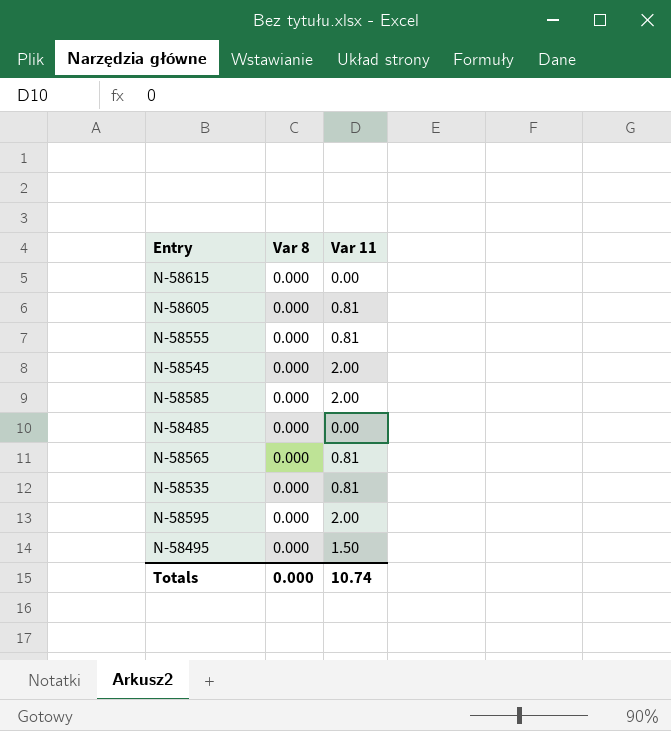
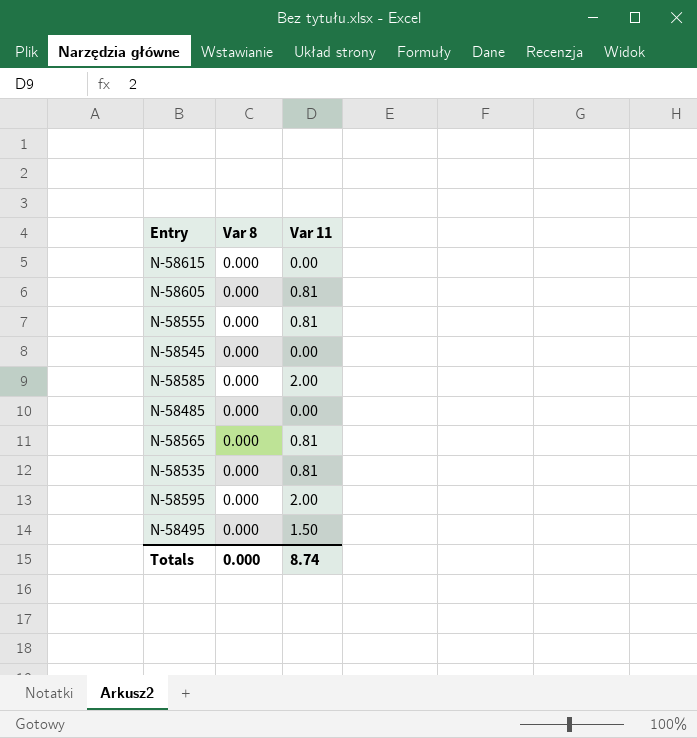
N-58545 | Var 11: 2.00 -> 0.00
Totals | Var 11: 10.74 -> 8.74

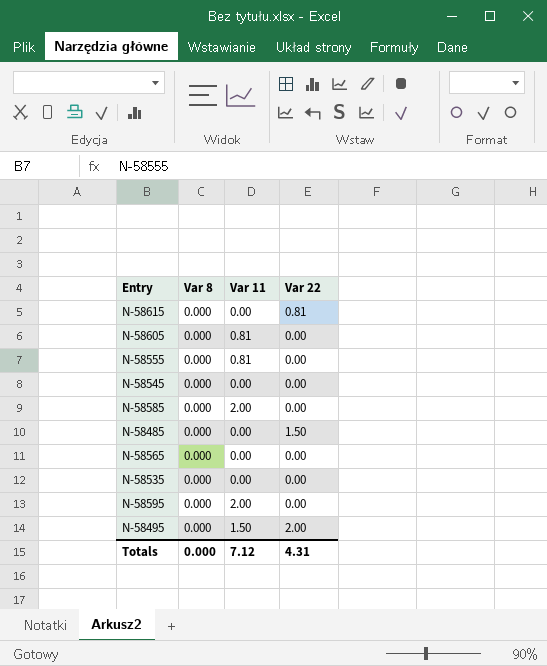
column Var 22 | position: none -> 4
N-58565 | Var 11: 0.81 -> 0.00
N-58535 | Var 11: 0.81 -> 0.00
Totals | Var 11: 8.74 -> 7.12

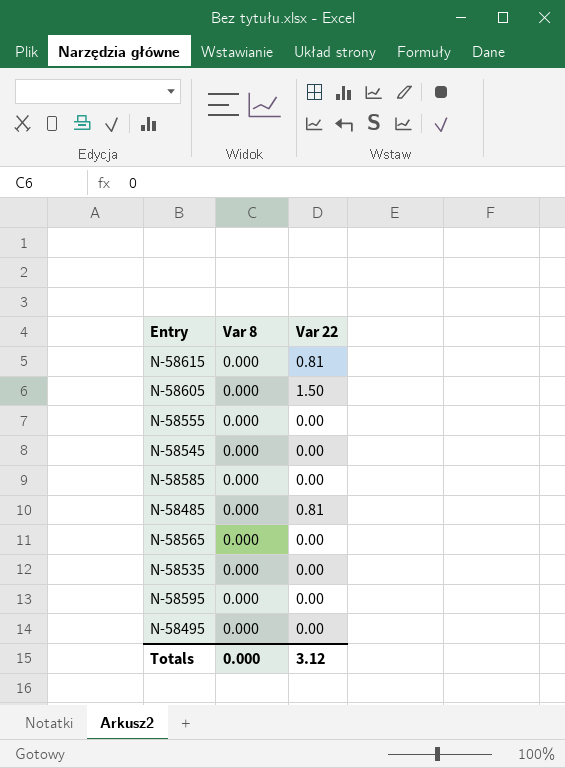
column Var 11 | position: 3 -> none
N-58605 | Var 22: 0.00 -> 1.50
N-58485 | Var 22: 1.50 -> 0.81
N-58495 | Var 22: 2.00 -> 0.00
Totals | Var 22: 4.31 -> 3.12

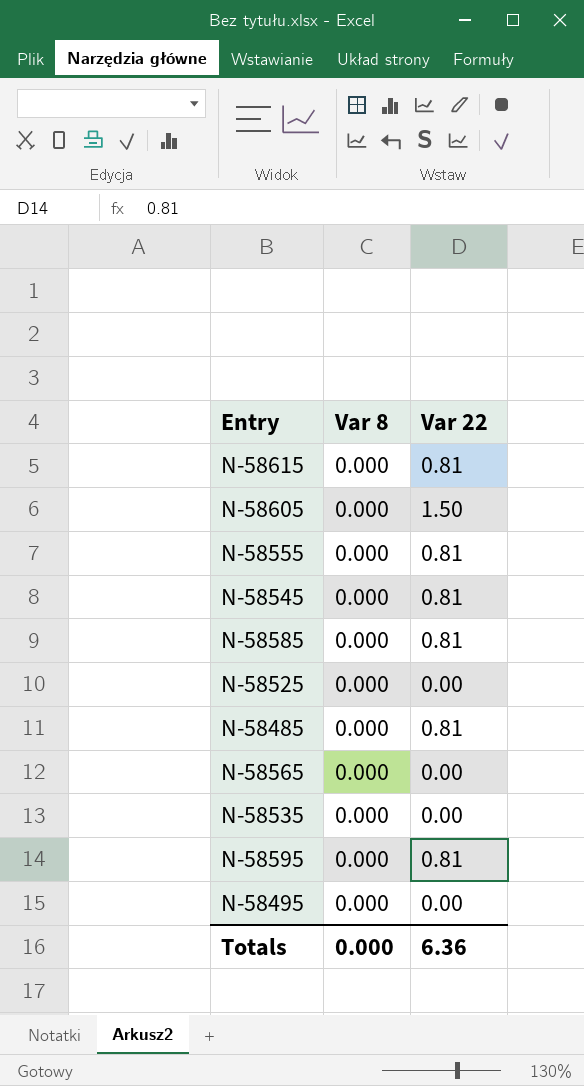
N-58555 | Var 22: 0.00 -> 0.81
N-58545 | Var 22: 0.00 -> 0.81
N-58585 | Var 22: 0.00 -> 0.81
row N-58525: none -> 0.000 | 0.00
N-58595 | Var 22: 0.00 -> 0.81
Totals | Var 22: 3.12 -> 6.36

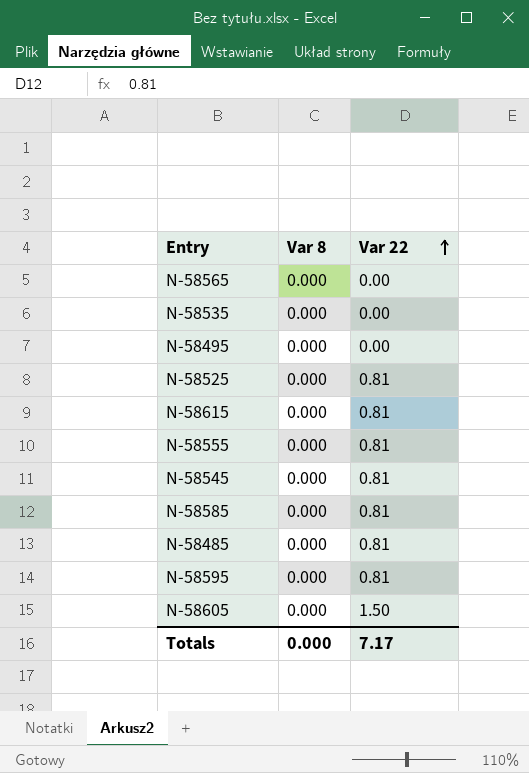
row order: none -> Var 22 ascending
N-58525 | Var 22: 0.00 -> 0.81
Totals | Var 22: 6.36 -> 7.17

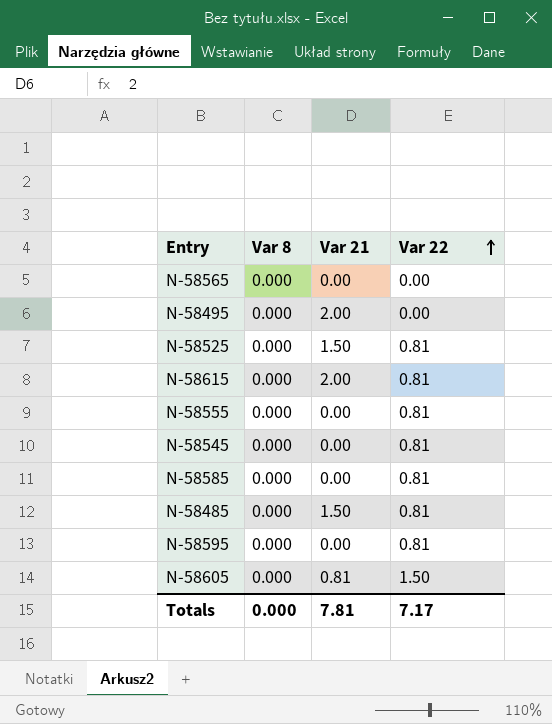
column Var 21 | position: none -> 3
row N-58535: 0.000 | 0.00 -> none

